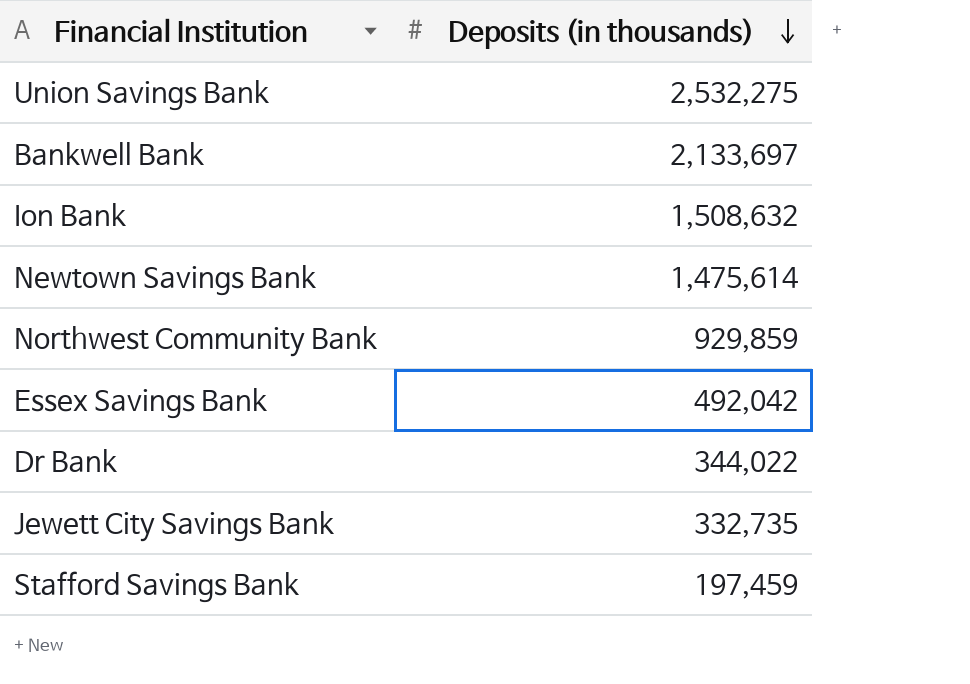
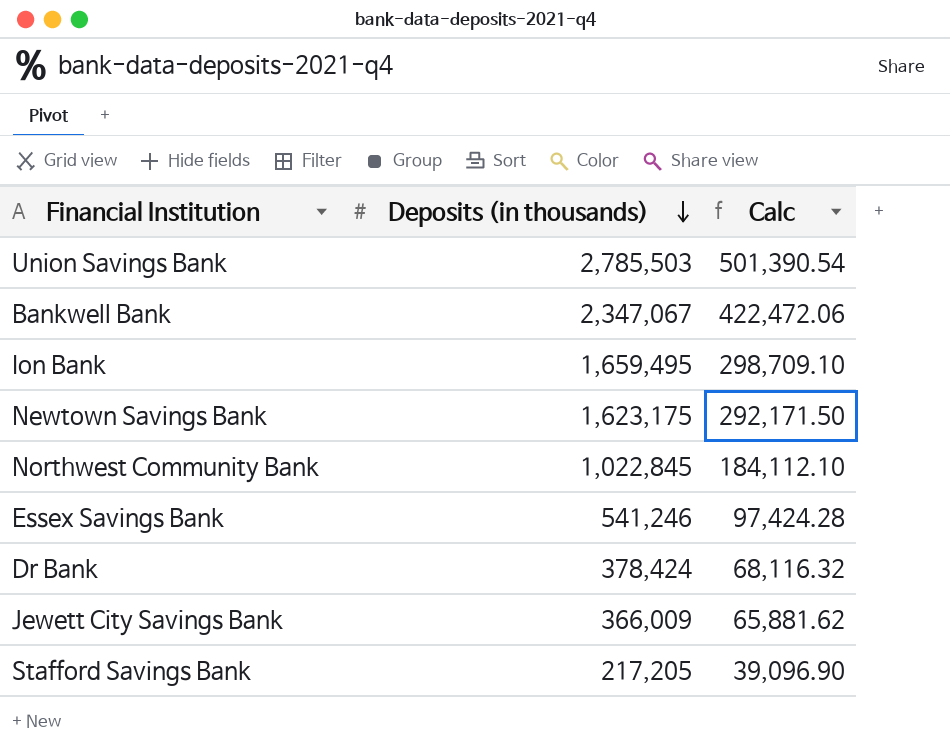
column Calc | formula: none -> [Deposits (in thousands)] * 0.18
Union Savings Bank | Deposits (in thousands): 2,532,275 -> 2,785,503
Bankwell Bank | Deposits (in thousands): 2,133,697 -> 2,347,067
Ion Bank | Deposits (in thousands): 1,508,632 -> 1,659,495
Newtown Savings Bank | Deposits (in thousands): 1,475,614 -> 1,623,175
Northwest Community Bank | Deposits (in thousands): 929,859 -> 1,022,845
Essex Savings Bank | Deposits (in thousands): 492,042 -> 541,246
Dr Bank | Deposits (in thousands): 344,022 -> 378,424
Jewett City Savings Bank | Deposits (in thousands): 332,735 -> 366,009
Stafford Savings Bank | Deposits (in thousands): 197,459 -> 217,205

